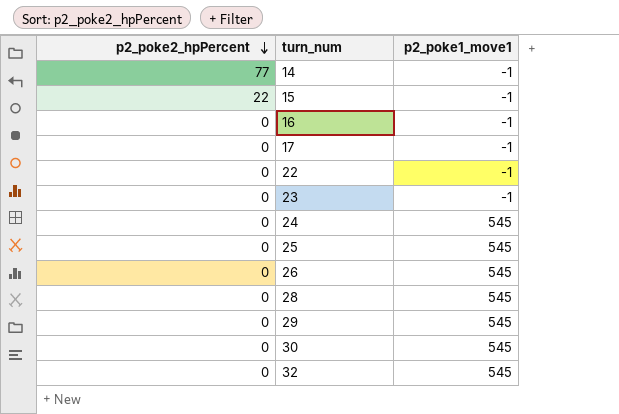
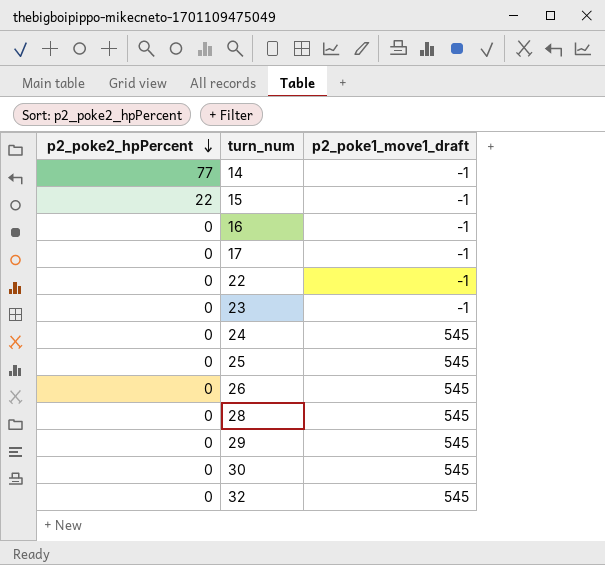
column name: p2_poke1_move1 -> p2_poke1_move1_draft

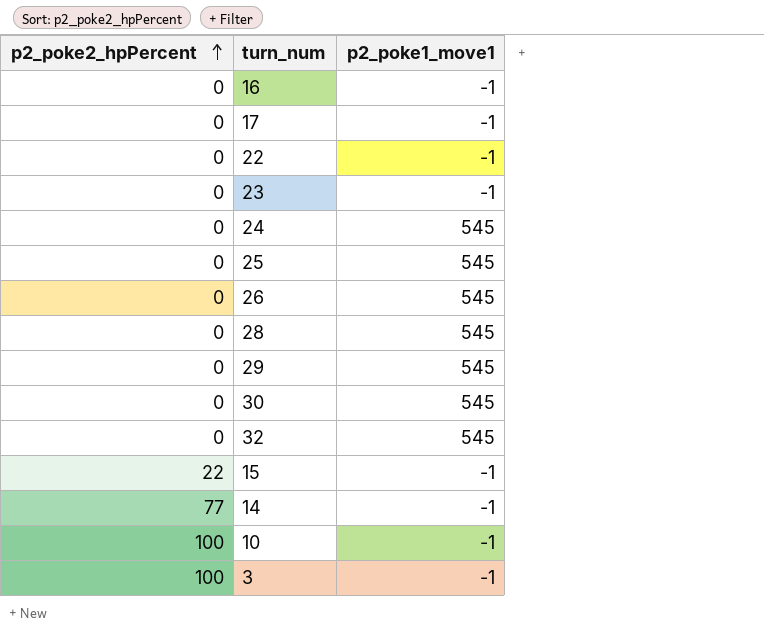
row order: p2_poke2_hpPercent descending -> p2_poke2_hpPercent ascending
column name: p2_poke1_move1_draft -> p2_poke1_move1
row 10: none -> 100 | -1
row 3: none -> 100 | -1

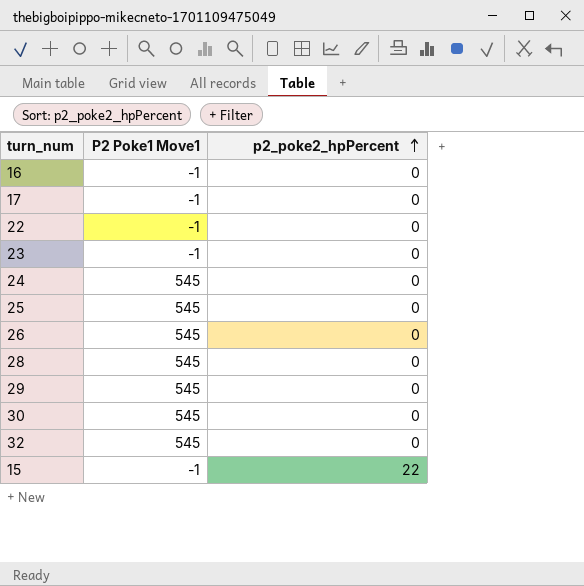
column name: p2_poke1_move1 -> P2 Poke1 Move1
column p2_poke2_hpPercent | position: 1 -> 3
row 14: 77 | -1 -> none
row 10: 100 | -1 -> none
row 3: 100 | -1 -> none

